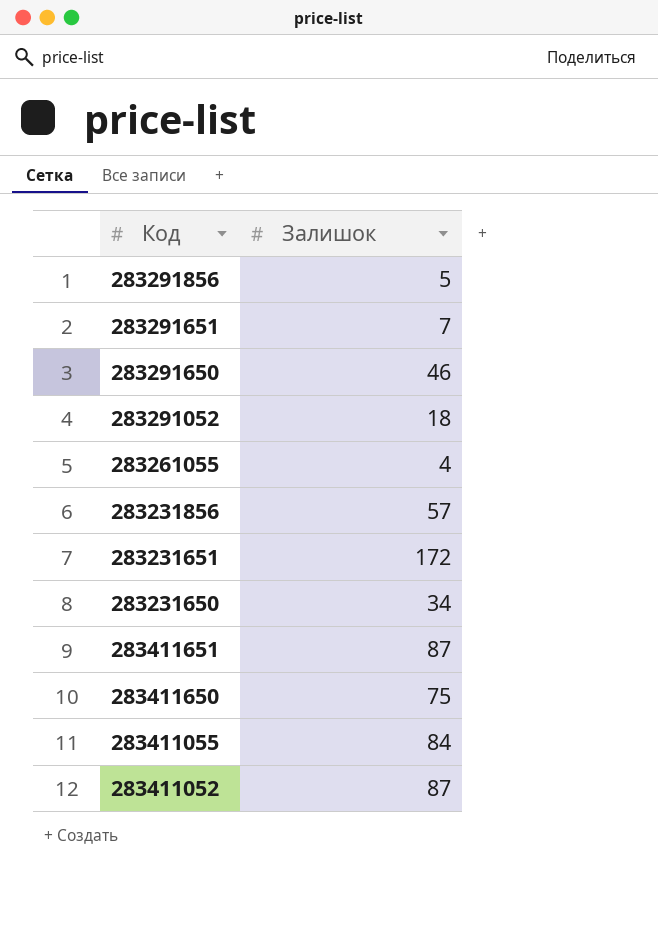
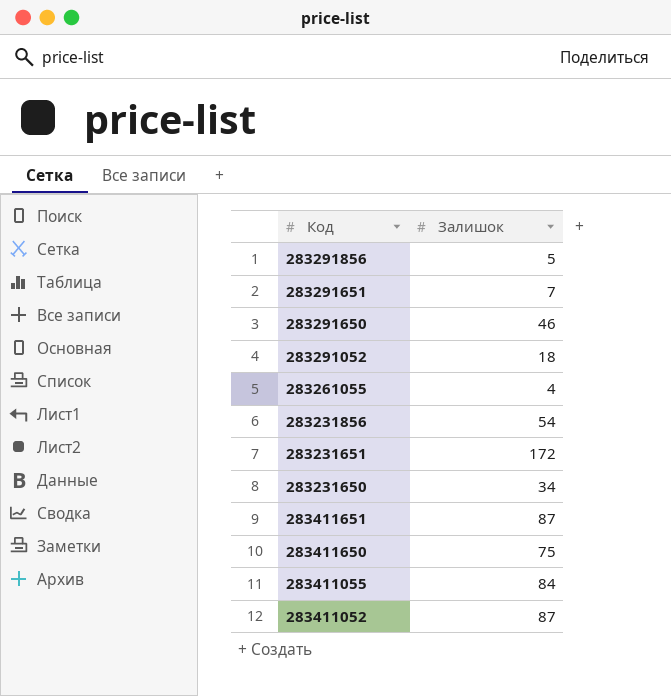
283231856 | Залишок: 57 -> 54

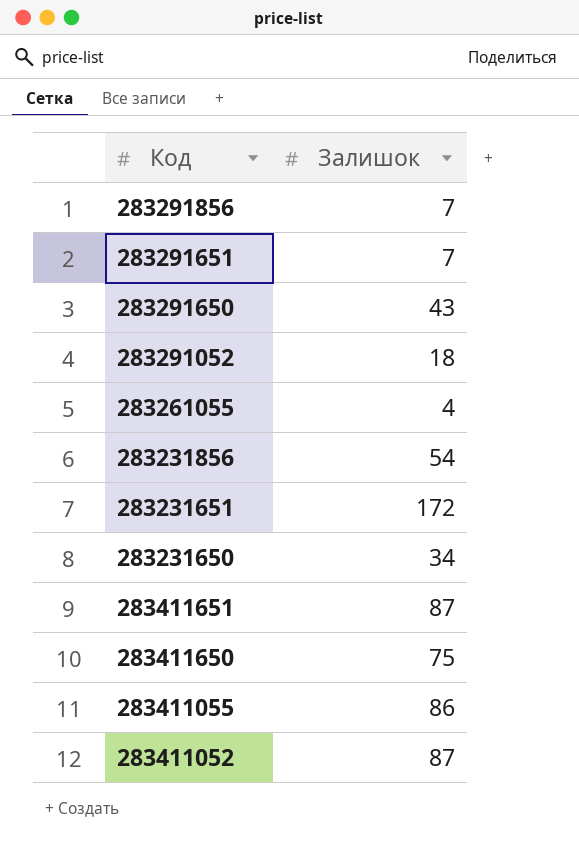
283291856 | Залишок: 5 -> 7
283291650 | Залишок: 46 -> 43
283411055 | Залишок: 84 -> 86

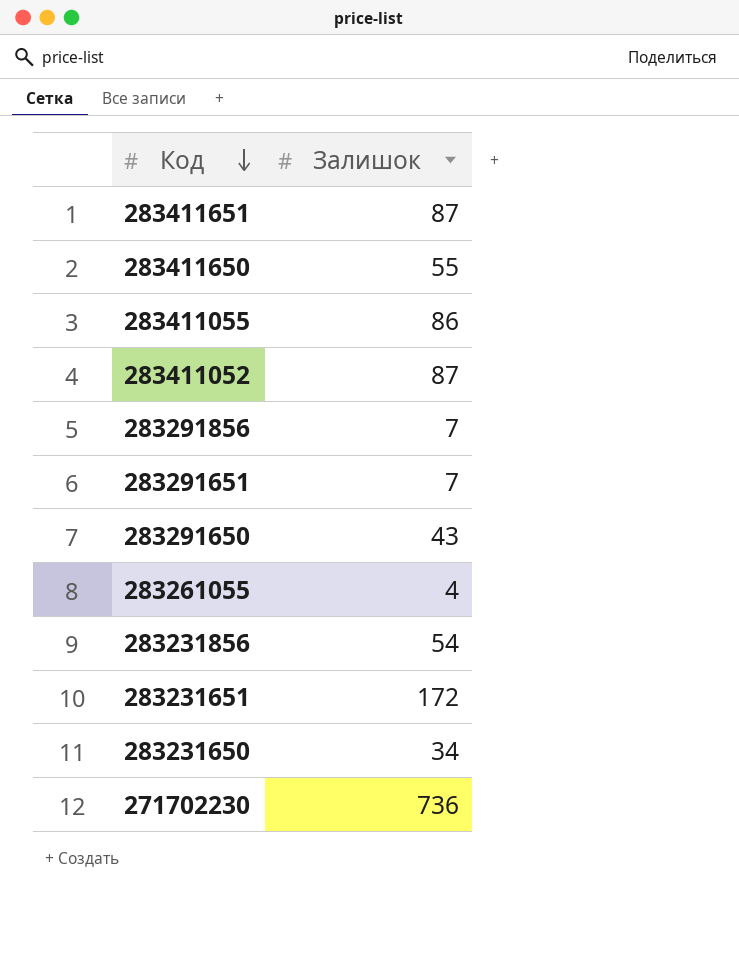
row order: none -> Код descending
row 283291052: 18 -> none
283411650 | Залишок: 75 -> 55
row 271702230: none -> 736

